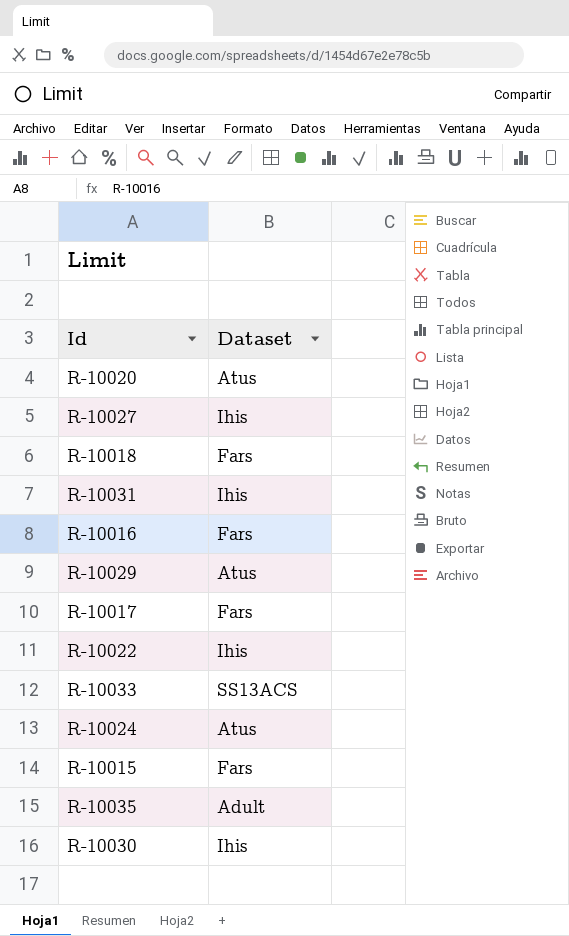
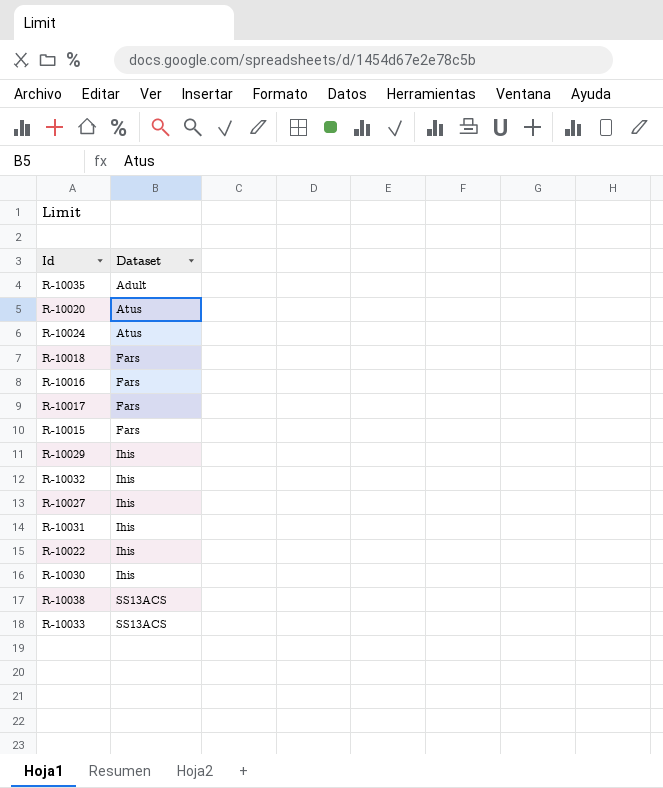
row order: none -> Dataset ascending
R-10029 | Dataset: Atus -> Ihis
row R-10032: none -> Ihis
row R-10038: none -> SS13ACS

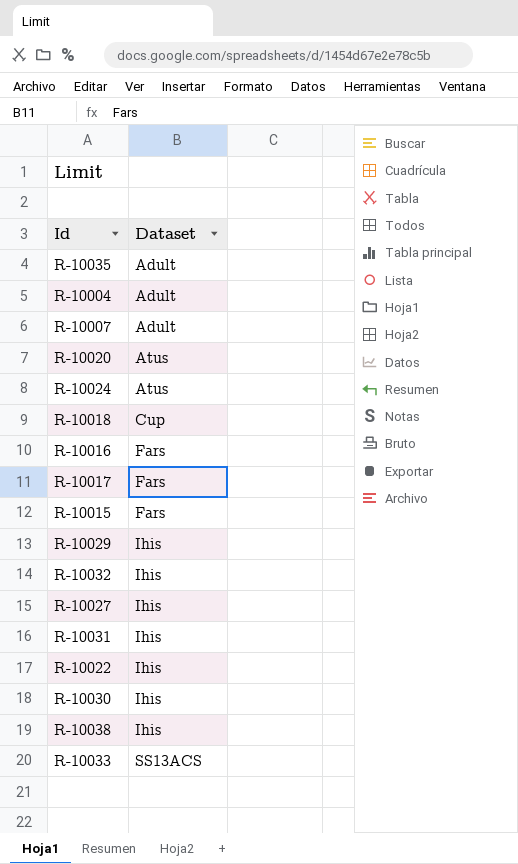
row R-10004: none -> Adult
row R-10007: none -> Adult
R-10018 | Dataset: Fars -> Cup
R-10038 | Dataset: SS13ACS -> Ihis

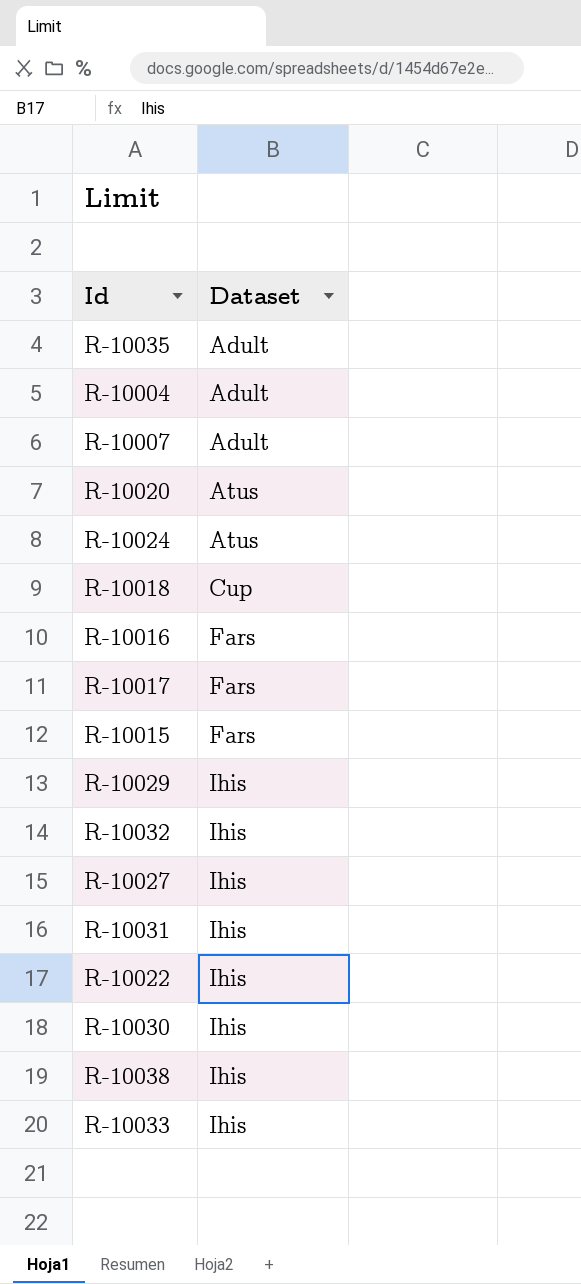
R-10033 | Dataset: SS13ACS -> Ihis

